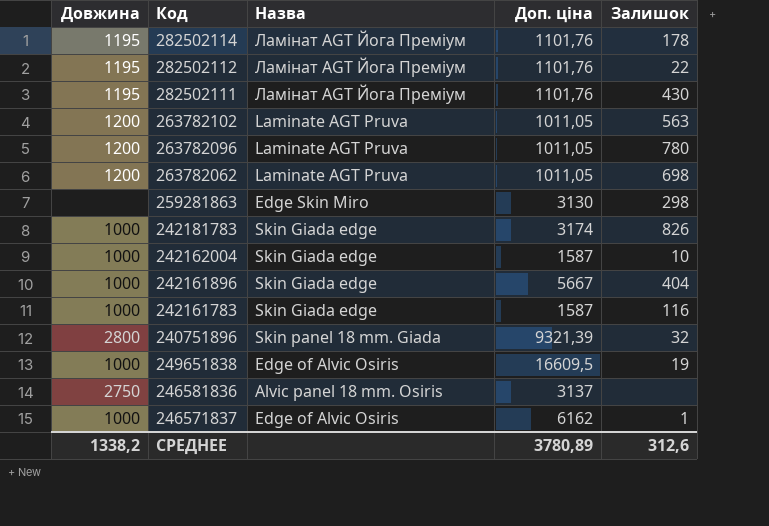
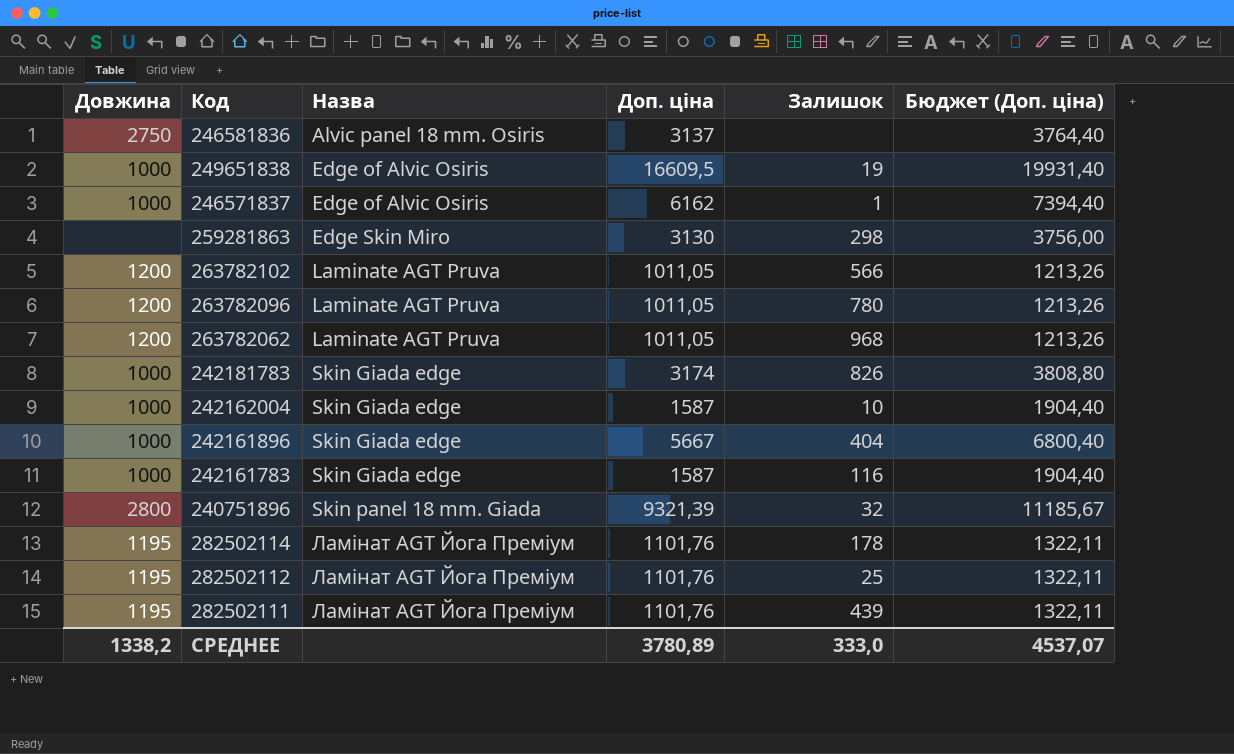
row order: none -> Назва ascending
column Бюджет (Доп. ціна) | formula: none -> [Доп. ціна] * 1,2
263782102 | Залишок: 563 -> 566
263782062 | Залишок: 698 -> 968
282502112 | Залишок: 22 -> 25
282502111 | Залишок: 430 -> 439
СРЕДНЕЕ | Залишок: 312,6 -> 333,0

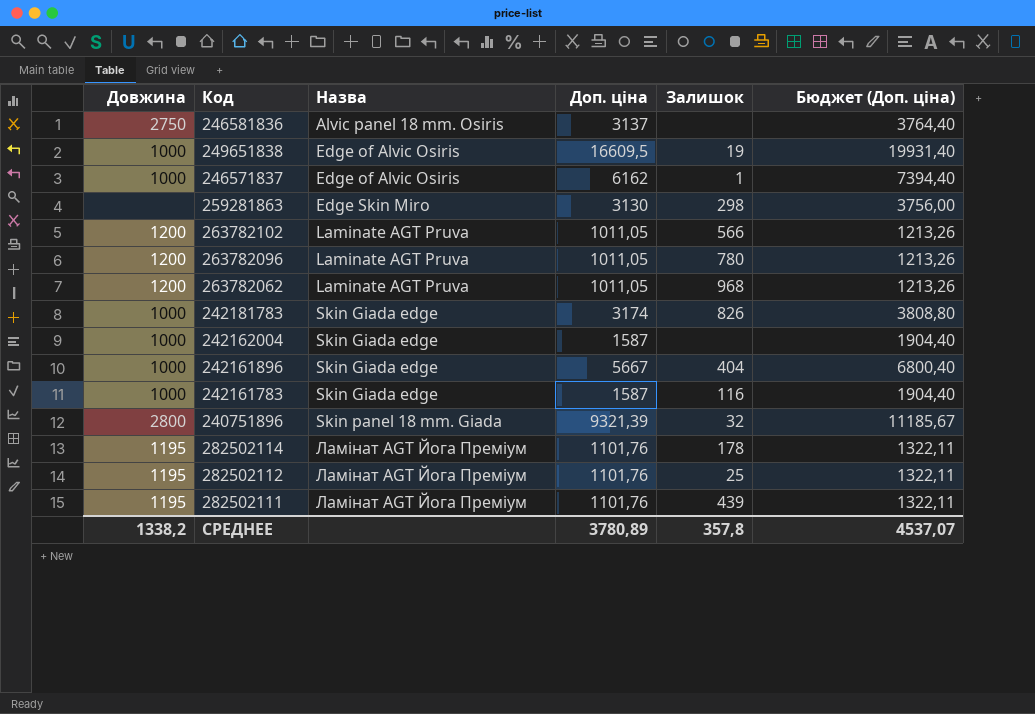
242162004 | Залишок: 10 -> none
СРЕДНЕЕ | Залишок: 333,0 -> 357,8

